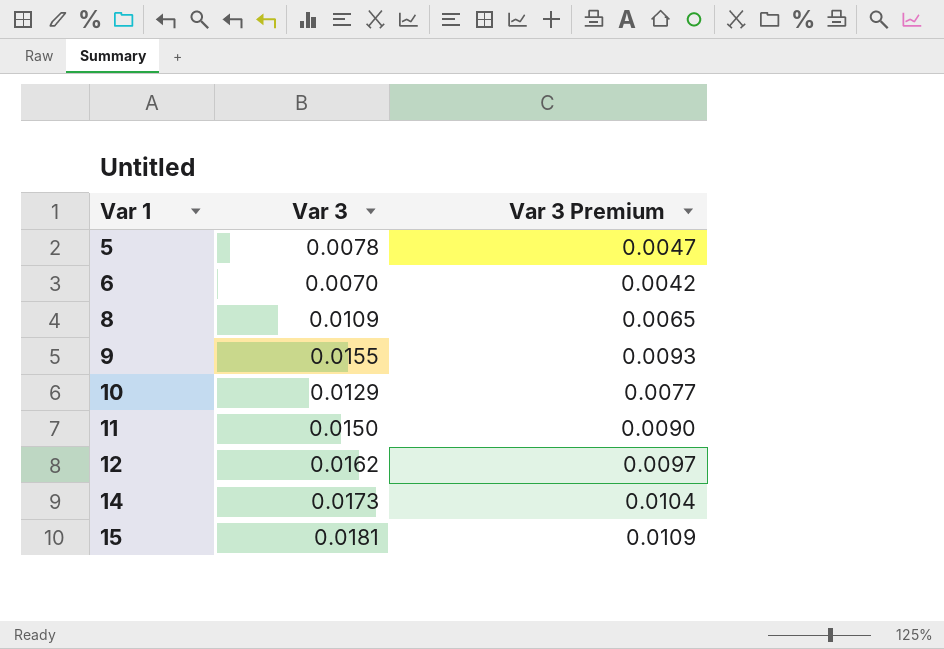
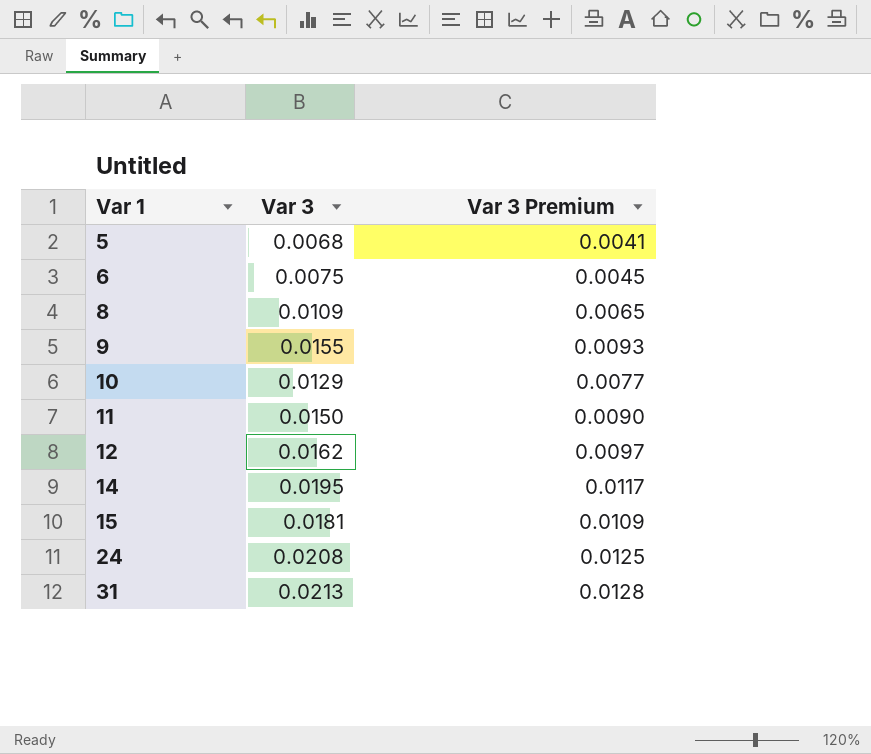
5 | Var 3: 0.0078 -> 0.0068
5 | Var 3 Premium: 0.0047 -> 0.0041
6 | Var 3: 0.0070 -> 0.0075
6 | Var 3 Premium: 0.0042 -> 0.0045
14 | Var 3: 0.0173 -> 0.0195
14 | Var 3 Premium: 0.0104 -> 0.0117
row 24: none -> 0.0208 | 0.0125
row 31: none -> 0.0213 | 0.0128

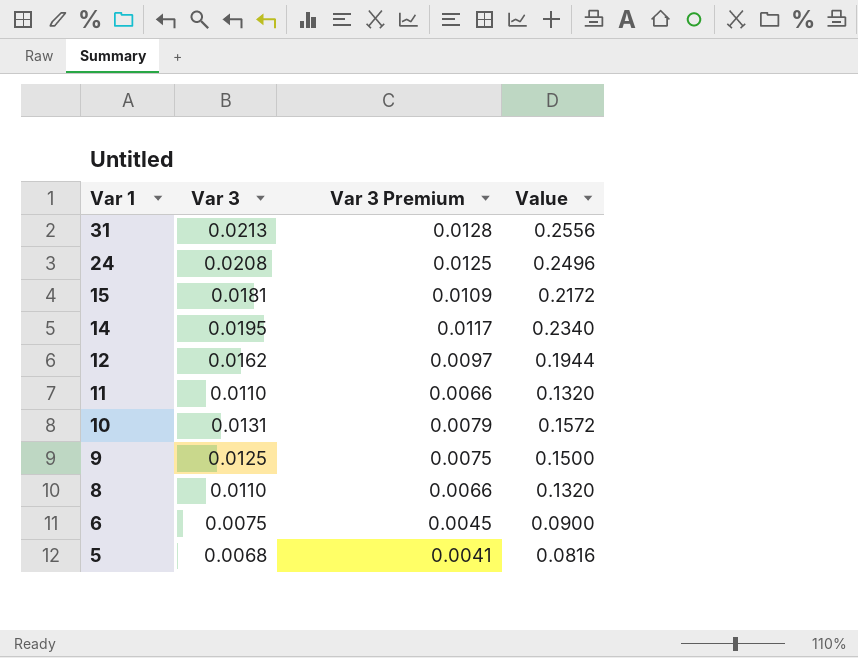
row order: Var 1 ascending -> Var 1 descending
column Value | formula: none -> [Var 3] * 12
11 | Var 3: 0.0150 -> 0.0110
11 | Var 3 Premium: 0.0090 -> 0.0066
10 | Var 3: 0.0129 -> 0.0131
10 | Var 3 Premium: 0.0077 -> 0.0079
9 | Var 3: 0.0155 -> 0.0125
9 | Var 3 Premium: 0.0093 -> 0.0075
8 | Var 3: 0.0109 -> 0.0110
8 | Var 3 Premium: 0.0065 -> 0.0066

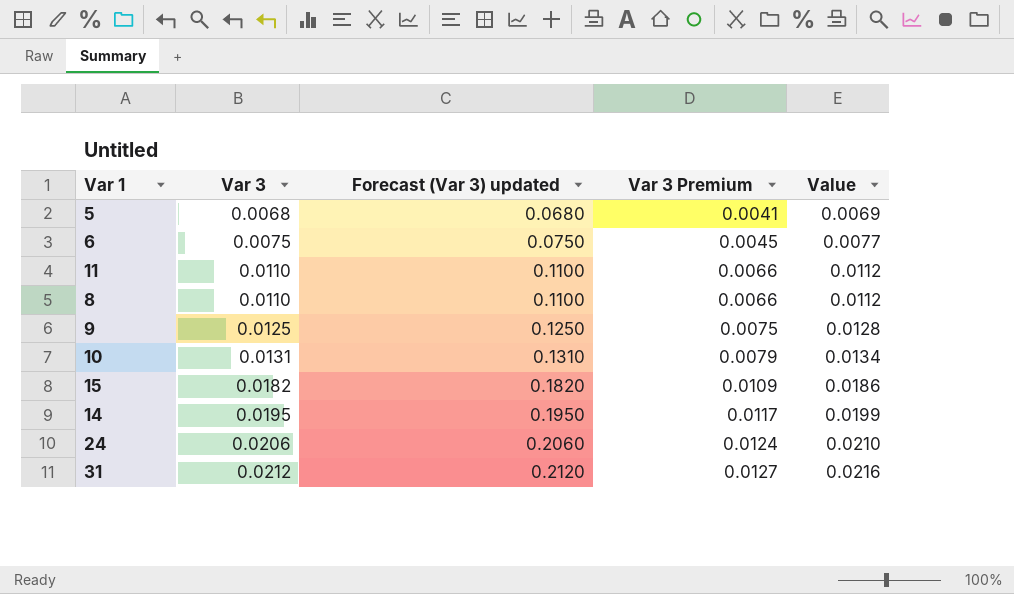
row order: Var 1 descending -> Var 3 ascending
column Forecast (Var 3) updated | formula: none -> [Var 3] * 10
column Value | formula: [Var 3] * 12 -> [Var 3] * 1.02
row 12: 0.0162 | 0.0097 | 0.1944 -> none
15 | Var 3: 0.0181 -> 0.0182
24 | Var 3: 0.0208 -> 0.0206
24 | Var 3 Premium: 0.0125 -> 0.0124
31 | Var 3: 0.0213 -> 0.0212
31 | Var 3 Premium: 0.0128 -> 0.0127

